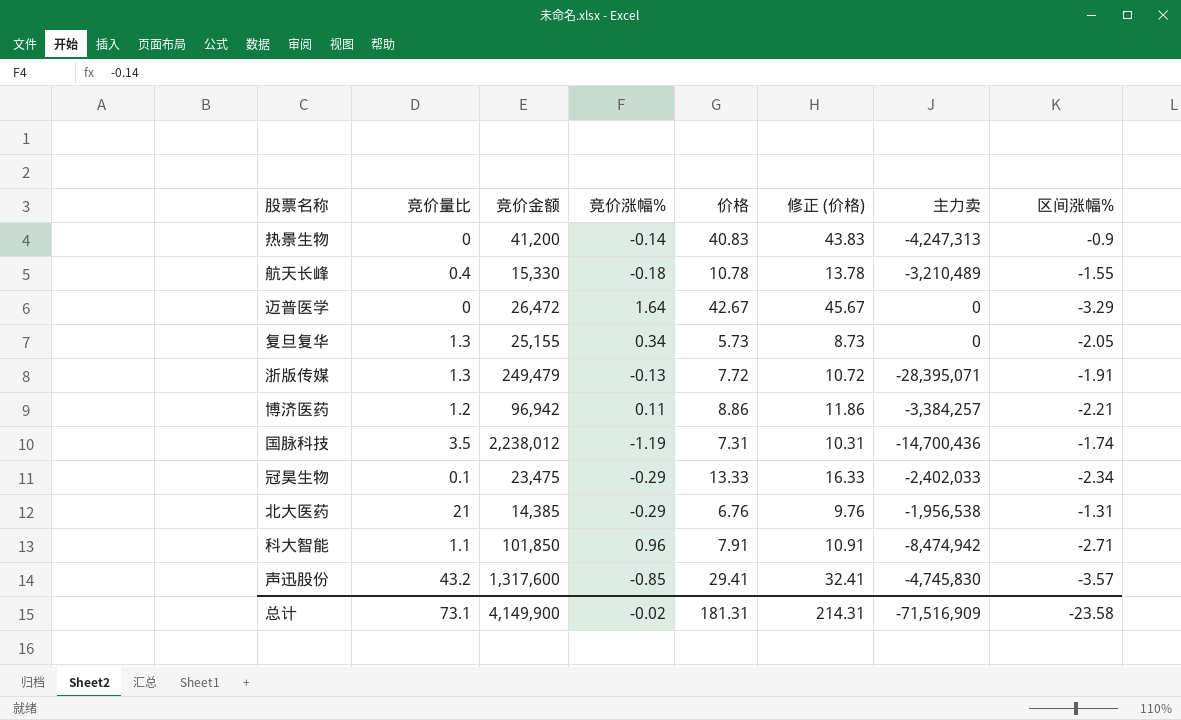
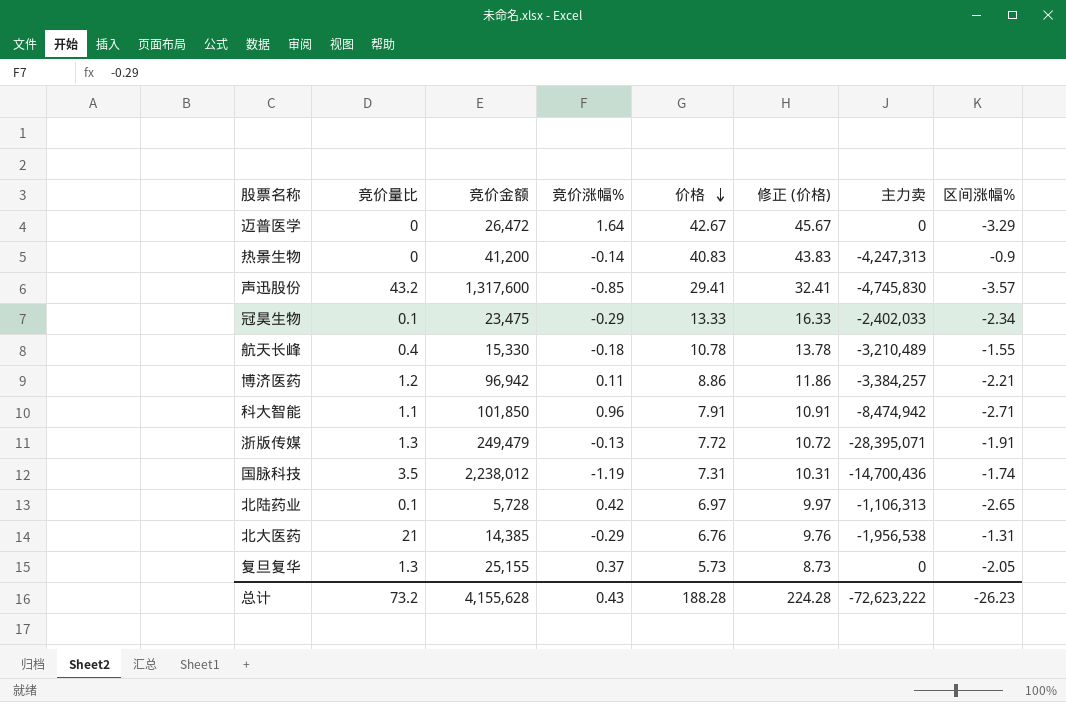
row order: none -> 价格 descending
row 北陆药业: none -> 0.1 | 5,728 | 0.42 | 6.97 | 9.97 | -1,106,313 | -2.65
复旦复华 | 竞价涨幅%: 0.34 -> 0.37
总计 | 竞价量比: 73.1 -> 73.2
总计 | 竞价金额: 4,149,900 -> 4,155,628
总计 | 竞价涨幅%: -0.02 -> 0.43
总计 | 价格: 181.31 -> 188.28
总计 | 修正 (价格): 214.31 -> 224.28
总计 | 主力卖: -71,516,909 -> -72,623,222
总计 | 区间涨幅%: -23.58 -> -26.23

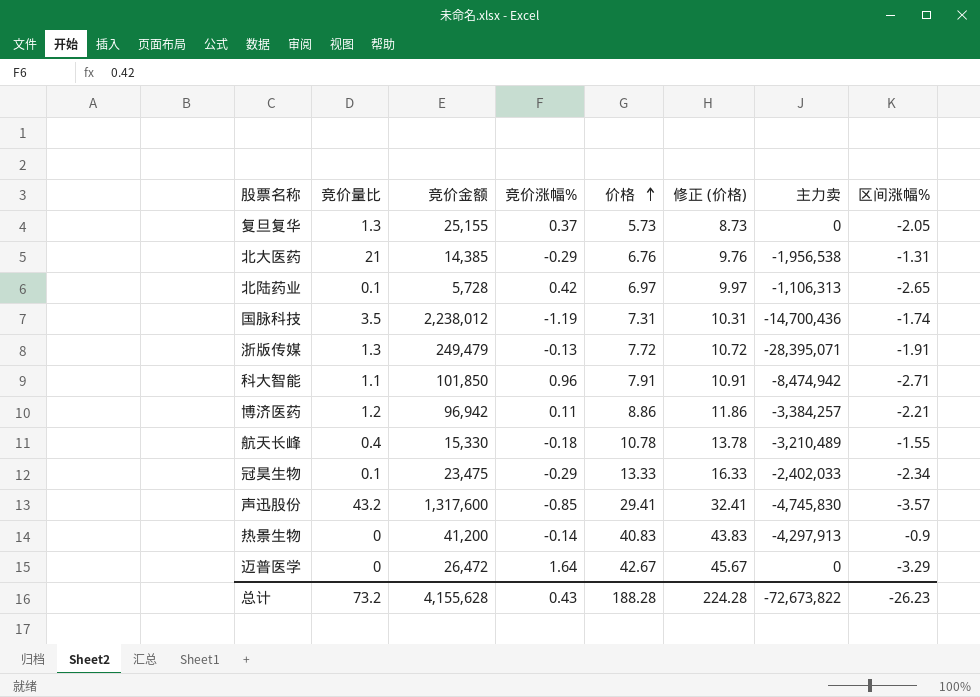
row order: 价格 descending -> 价格 ascending
热景生物 | 主力卖: -4,247,313 -> -4,297,913
总计 | 主力卖: -72,623,222 -> -72,673,822

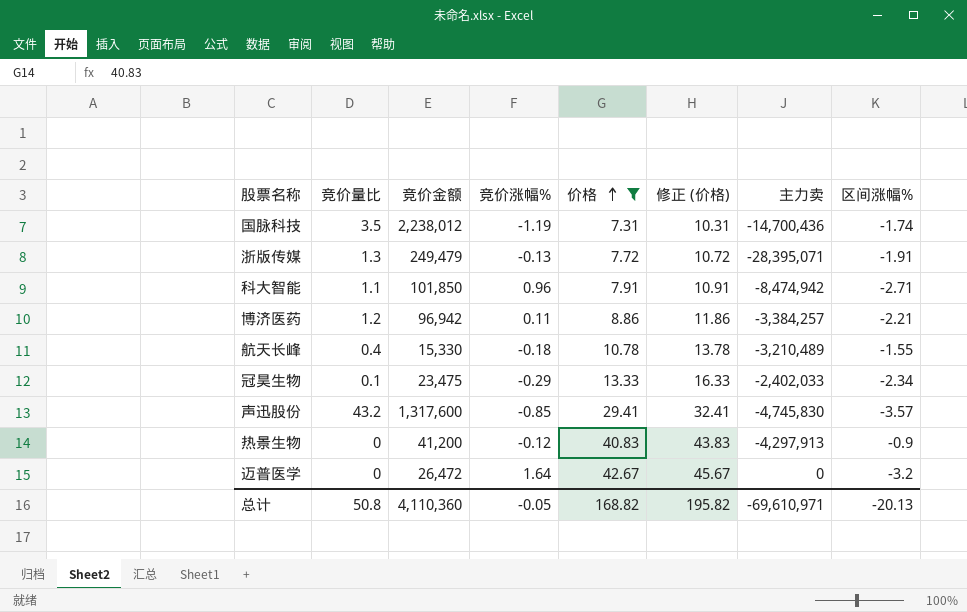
filter: none -> 价格 >= 7.31
热景生物 | 竞价涨幅%: -0.14 -> -0.12
迈普医学 | 区间涨幅%: -3.29 -> -3.2
总计 | 竞价量比: 73.2 -> 50.8
总计 | 竞价金额: 4,155,628 -> 4,110,360
总计 | 竞价涨幅%: 0.43 -> -0.05
总计 | 价格: 188.28 -> 168.82
总计 | 修正 (价格): 224.28 -> 195.82
总计 | 主力卖: -72,673,822 -> -69,610,971
总计 | 区间涨幅%: -26.23 -> -20.13

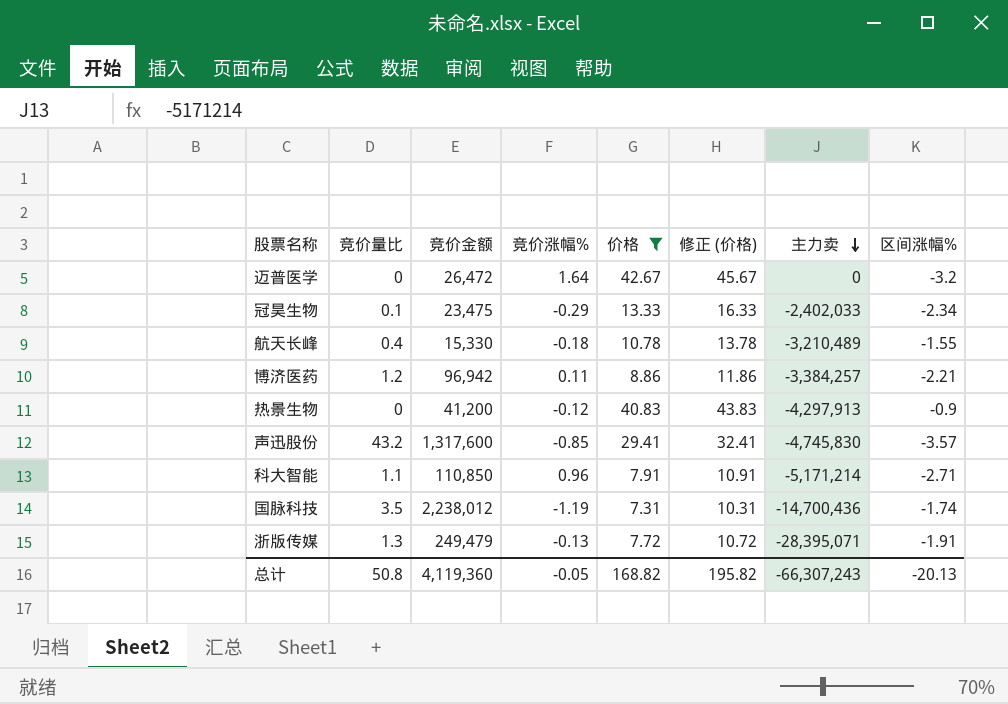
row order: 价格 ascending -> 主力卖 descending
科大智能 | 竞价金额: 101,850 -> 110,850
科大智能 | 主力卖: -8,474,942 -> -5,171,214
总计 | 竞价金额: 4,110,360 -> 4,119,360
总计 | 主力卖: -69,610,971 -> -66,307,243

